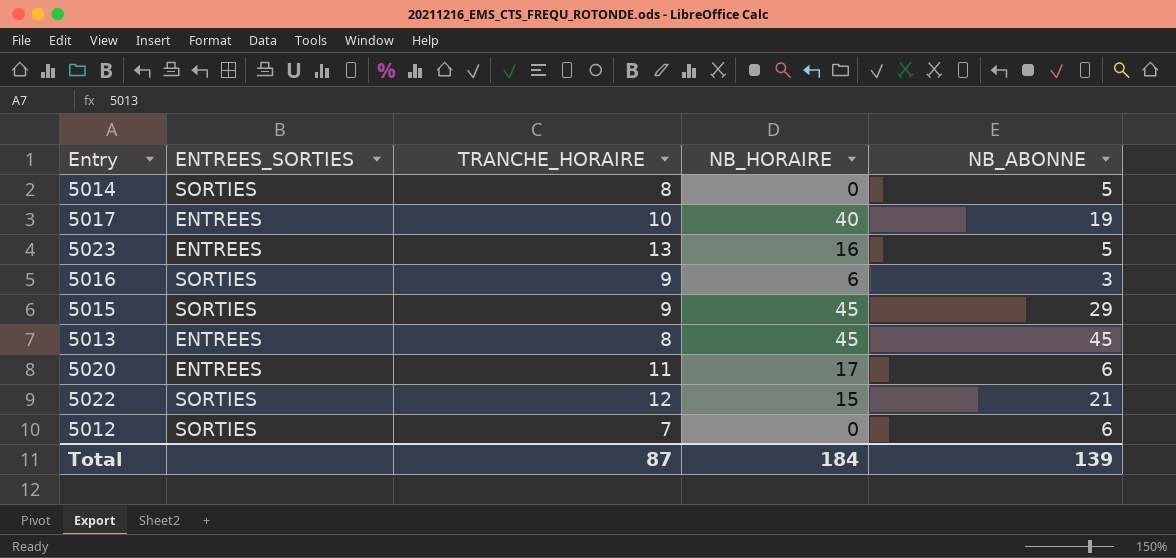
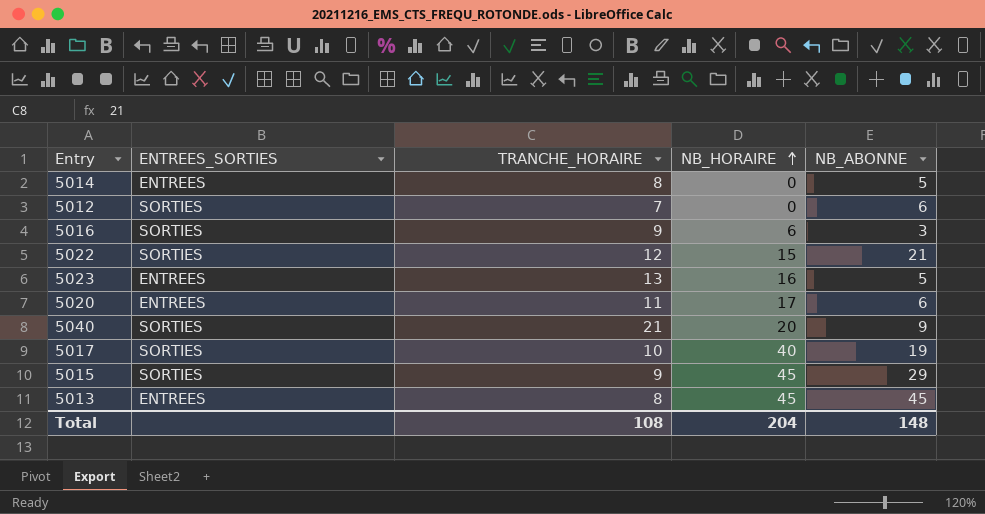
row order: none -> NB_HORAIRE ascending
5014 | ENTREES_SORTIES: SORTIES -> ENTREES
row 5040: none -> SORTIES | 21 | 20 | 9
5017 | ENTREES_SORTIES: ENTREES -> SORTIES
Total | TRANCHE_HORAIRE: 87 -> 108
Total | NB_HORAIRE: 184 -> 204
Total | NB_ABONNE: 139 -> 148

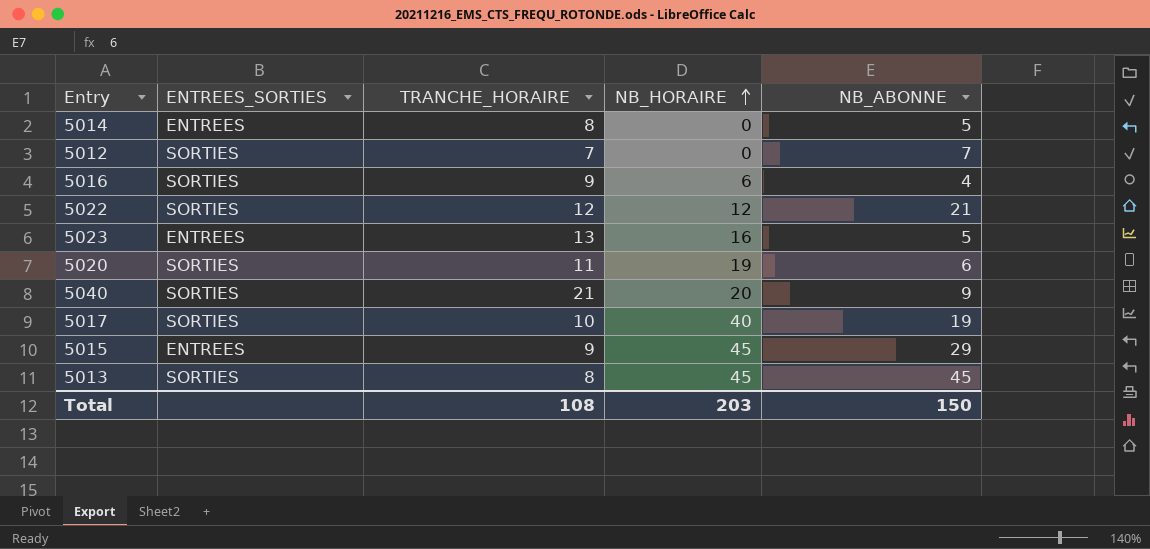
5012 | NB_ABONNE: 6 -> 7
5016 | NB_ABONNE: 3 -> 4
5022 | NB_HORAIRE: 15 -> 12
5020 | ENTREES_SORTIES: ENTREES -> SORTIES
5020 | NB_HORAIRE: 17 -> 19
5015 | ENTREES_SORTIES: SORTIES -> ENTREES
5013 | ENTREES_SORTIES: ENTREES -> SORTIES
Total | NB_HORAIRE: 204 -> 203
Total | NB_ABONNE: 148 -> 150

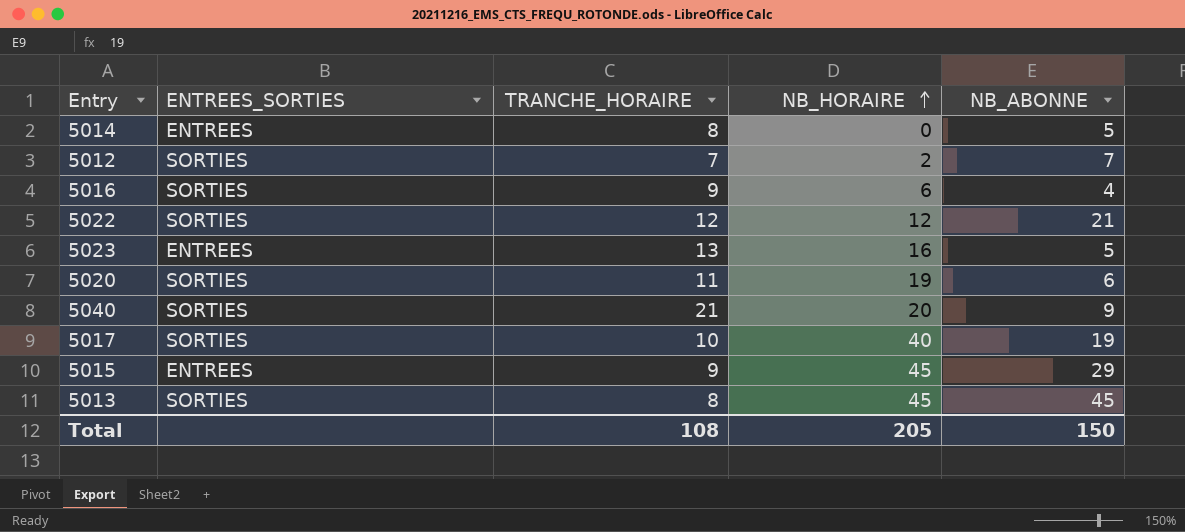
5012 | NB_HORAIRE: 0 -> 2
Total | NB_HORAIRE: 203 -> 205

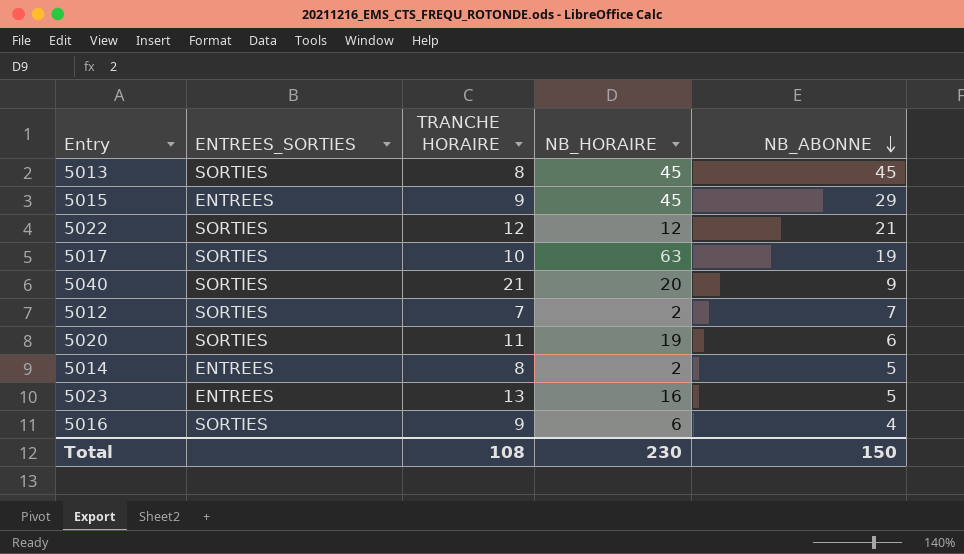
row order: NB_HORAIRE ascending -> NB_ABONNE descending
column name: TRANCHE_HORAIRE -> TRANCHE HORAIRE
5017 | NB_HORAIRE: 40 -> 63
5014 | NB_HORAIRE: 0 -> 2
Total | NB_HORAIRE: 205 -> 230

